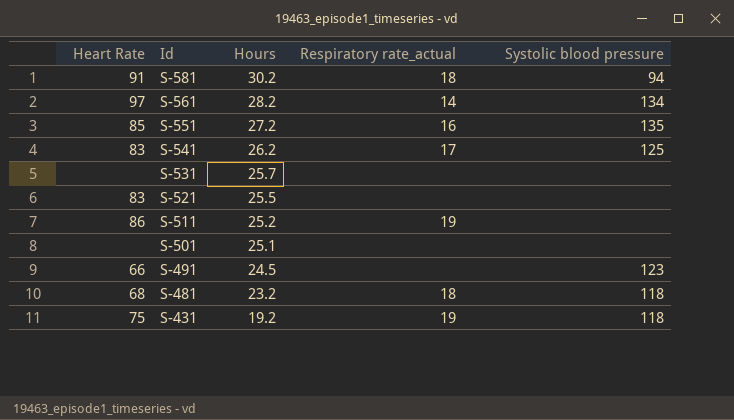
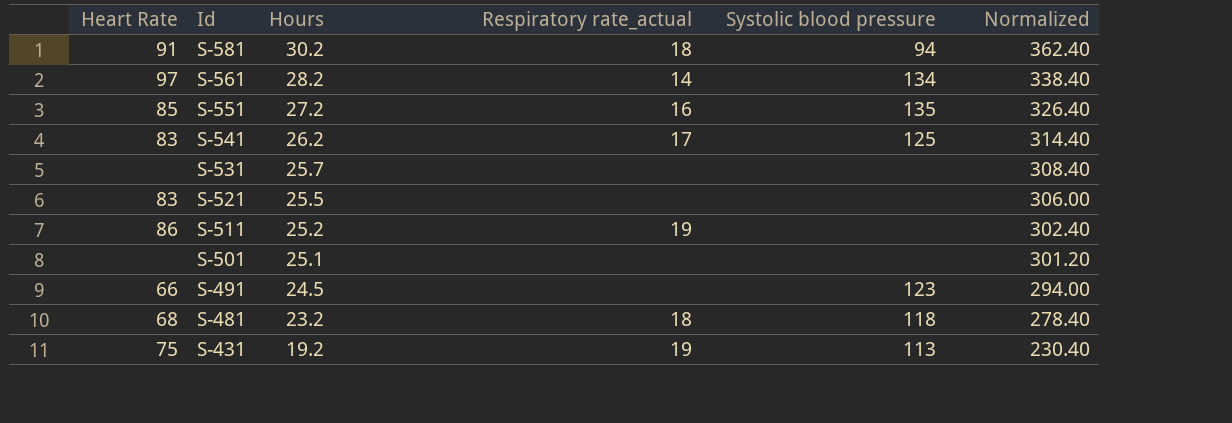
column Normalized | formula: none -> [Hours] * 12
S-431 | Systolic blood pressure: 118 -> 113

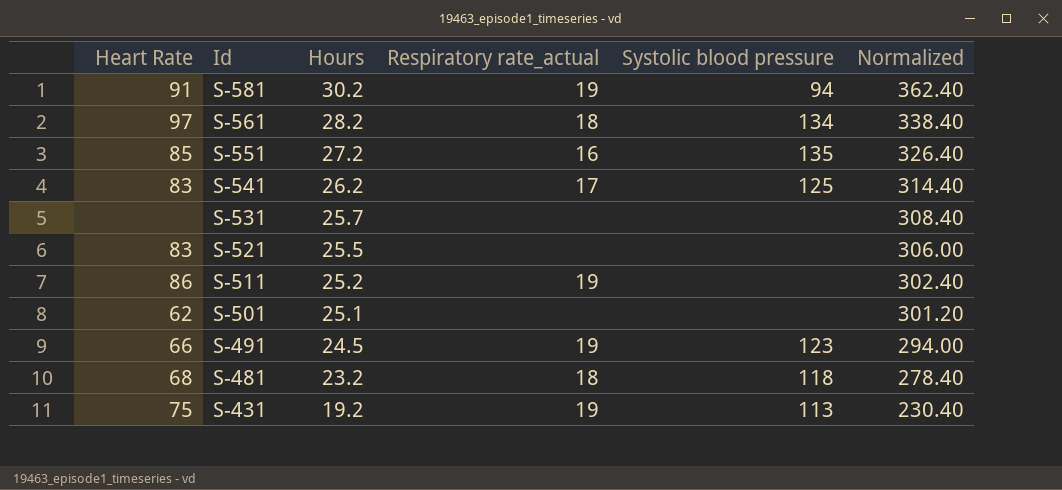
S-581 | Respiratory rate_actual: 18 -> 19
S-561 | Respiratory rate_actual: 14 -> 18
S-501 | Heart Rate: none -> 62
S-491 | Respiratory rate_actual: none -> 19

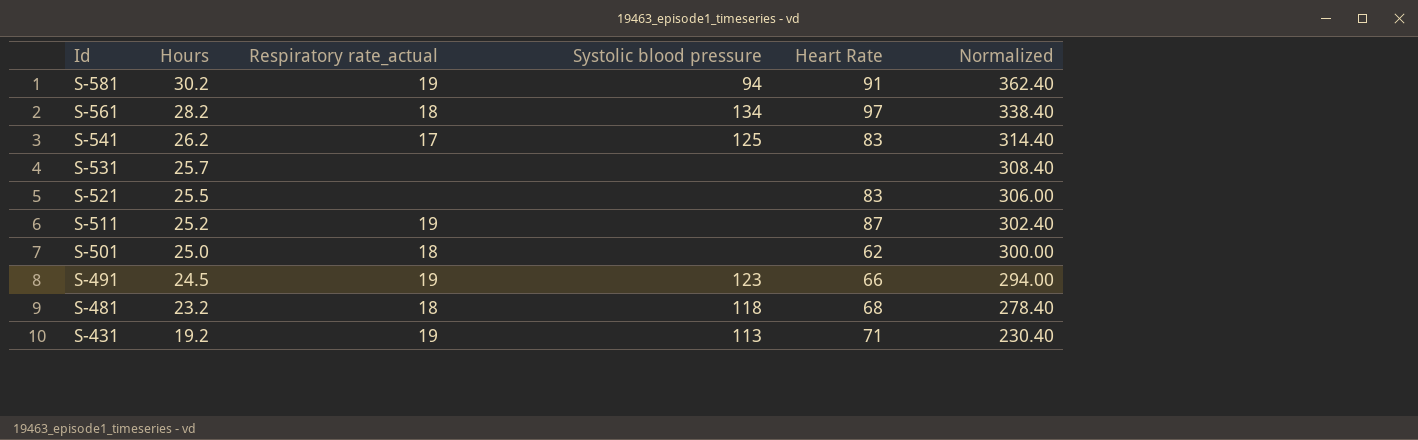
column Heart Rate | position: 1 -> 5
row S-551: 85 | 27.2 | 16 | 135 | 326.40 -> none
S-511 | Heart Rate: 86 -> 87
S-501 | Hours: 25.1 -> 25.0
S-501 | Respiratory rate_actual: none -> 18
S-501 | Normalized: 301.20 -> 300.00
S-431 | Heart Rate: 75 -> 71

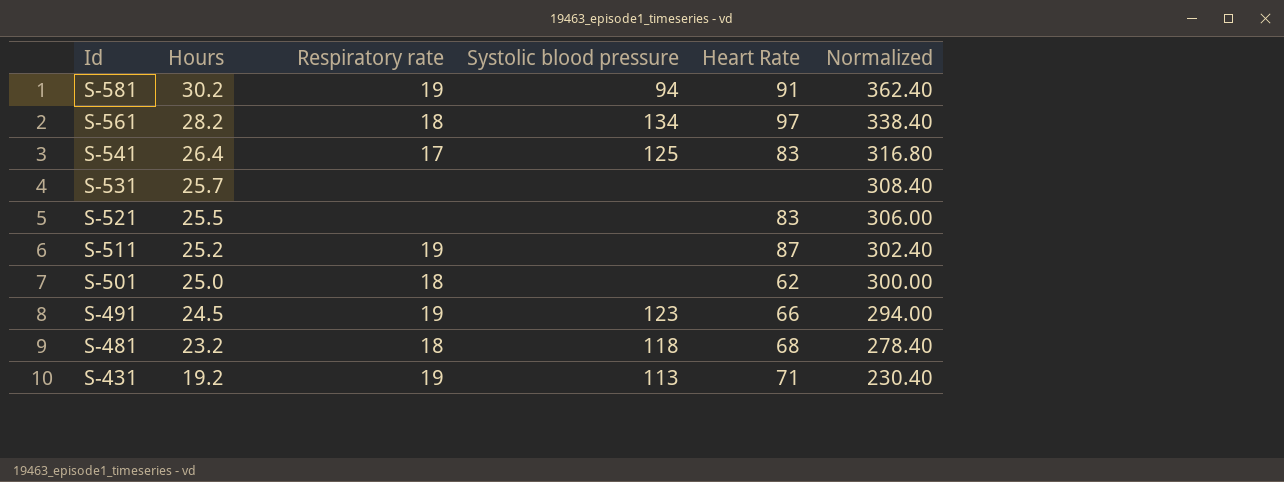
column name: Respiratory rate_actual -> Respiratory rate
S-541 | Hours: 26.2 -> 26.4
S-541 | Normalized: 314.40 -> 316.80

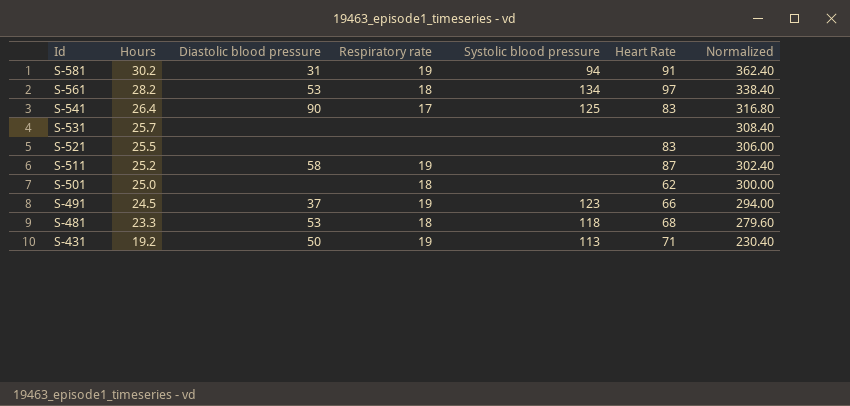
column Diastolic blood pressure | position: none -> 3
S-481 | Hours: 23.2 -> 23.3
S-481 | Normalized: 278.40 -> 279.60

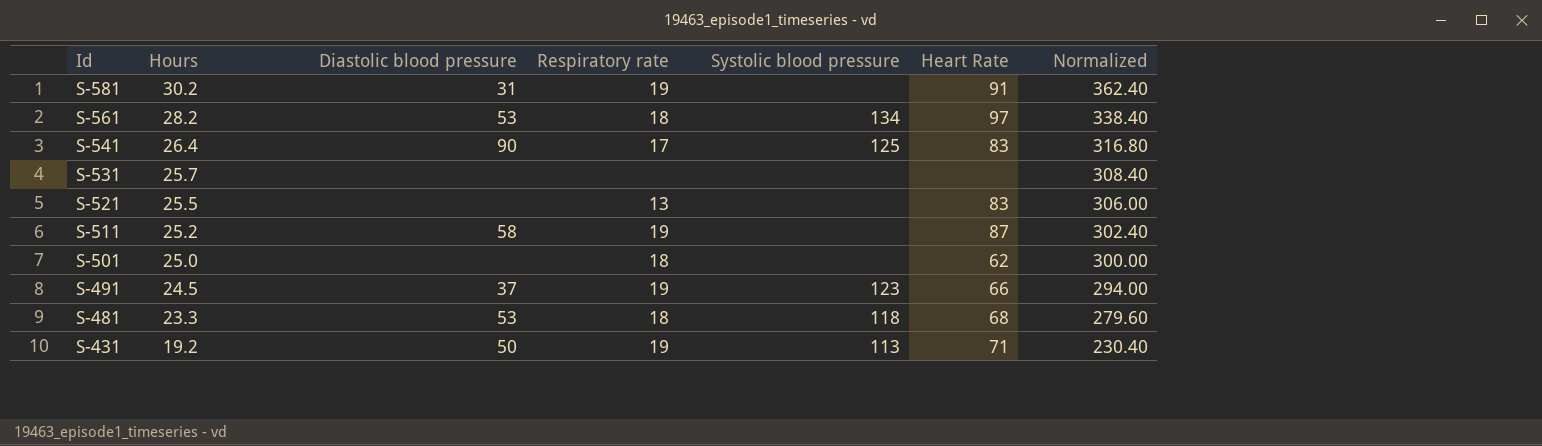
S-581 | Systolic blood pressure: 94 -> none
S-521 | Respiratory rate: none -> 13

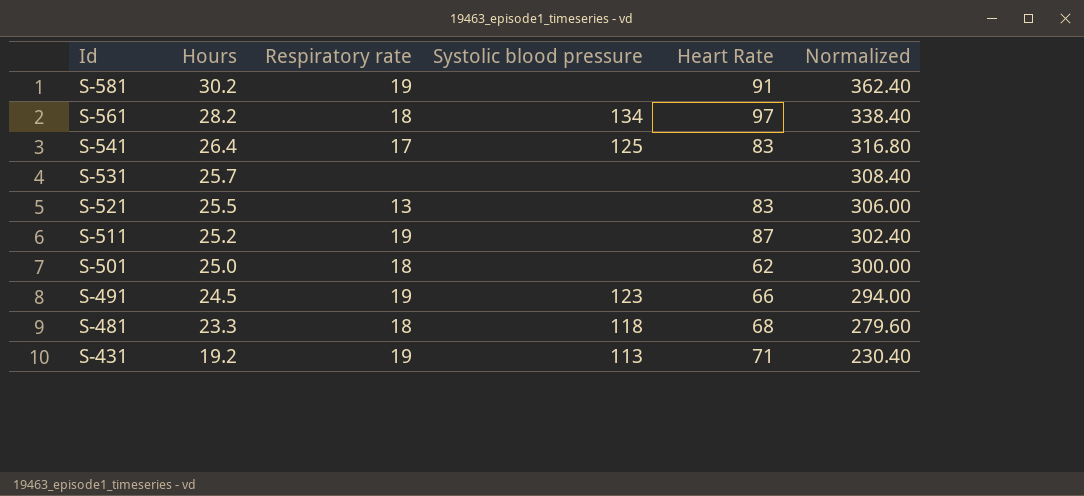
column Diastolic blood pressure | position: 3 -> none

